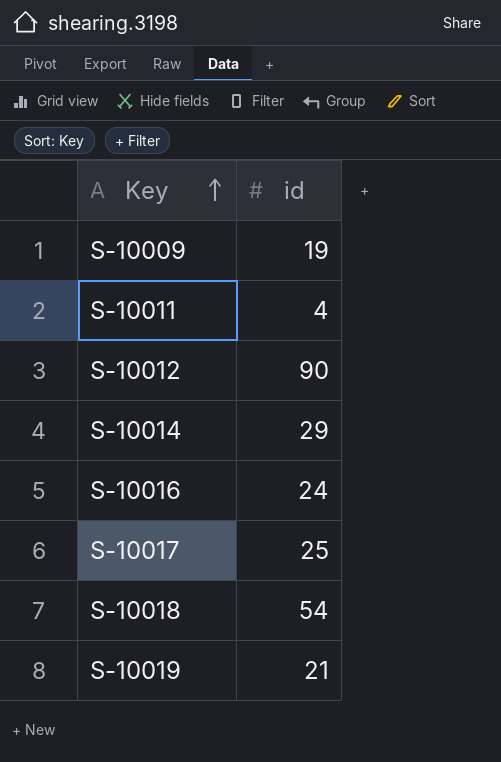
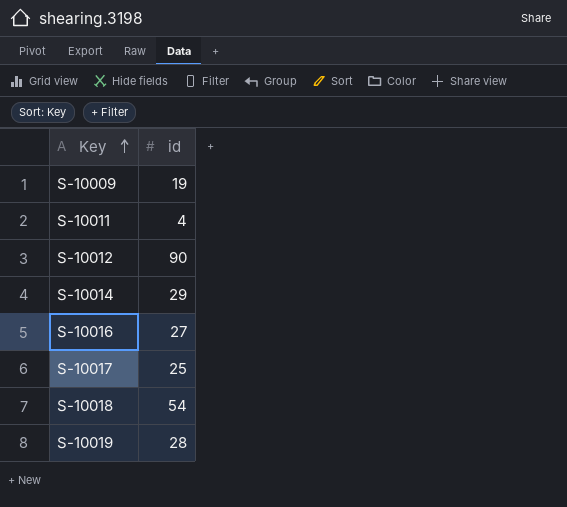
S-10016 | id: 24 -> 27
S-10019 | id: 21 -> 28

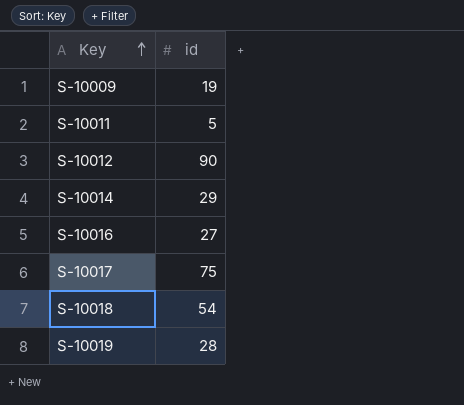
S-10011 | id: 4 -> 5
S-10017 | id: 25 -> 75

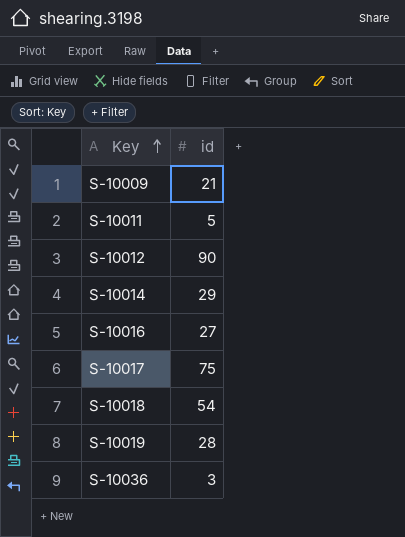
S-10009 | id: 19 -> 21
row S-10036: none -> 3

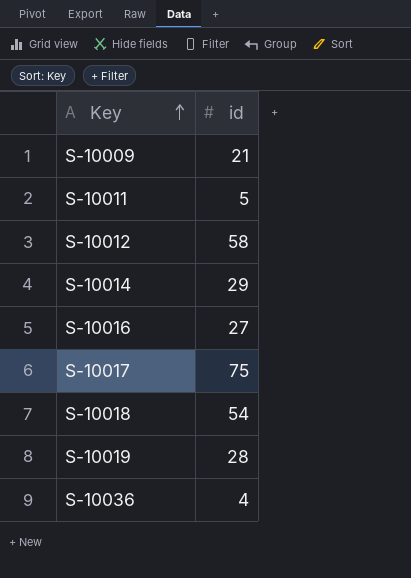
S-10012 | id: 90 -> 58
S-10036 | id: 3 -> 4

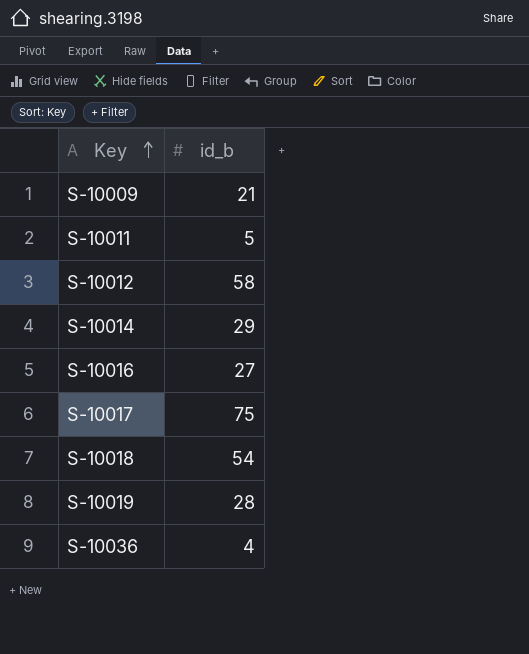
column name: id -> id_b

